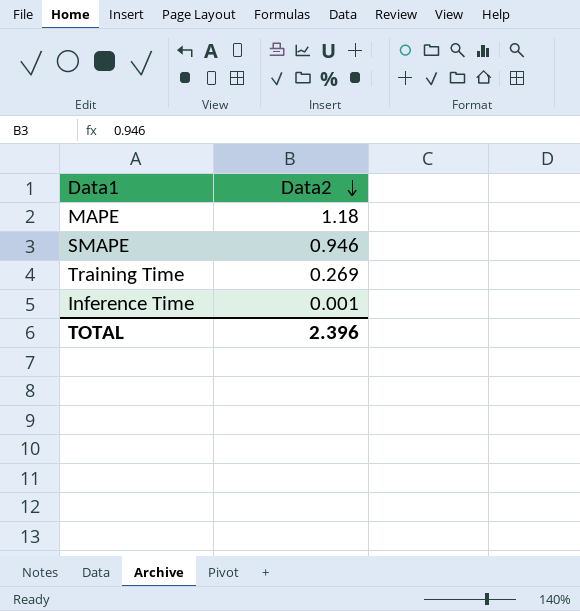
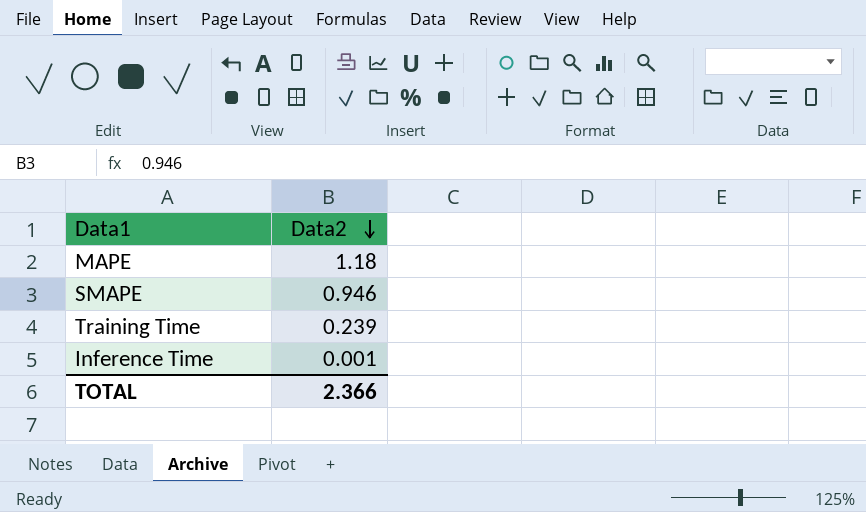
Training Time | Data2: 0.269 -> 0.239
TOTAL | Data2: 2.396 -> 2.366

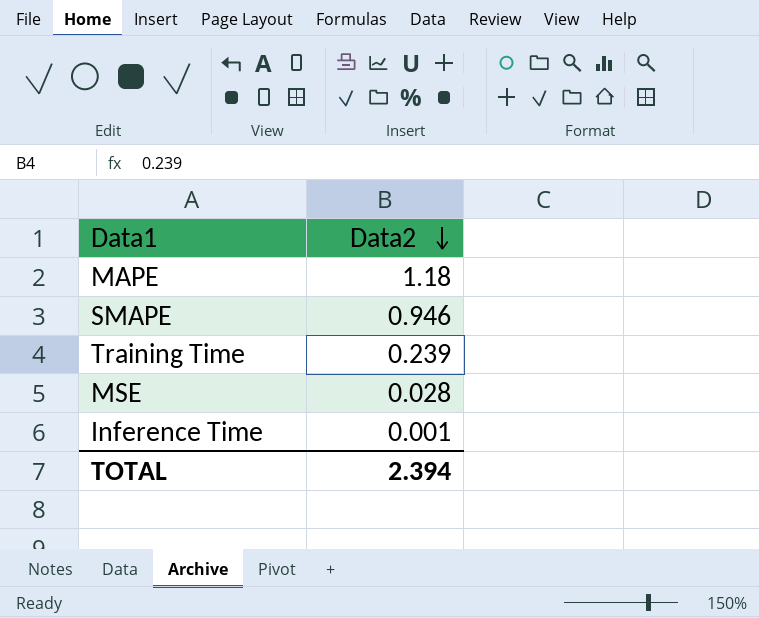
row MSE: none -> 0.028
TOTAL | Data2: 2.366 -> 2.394

